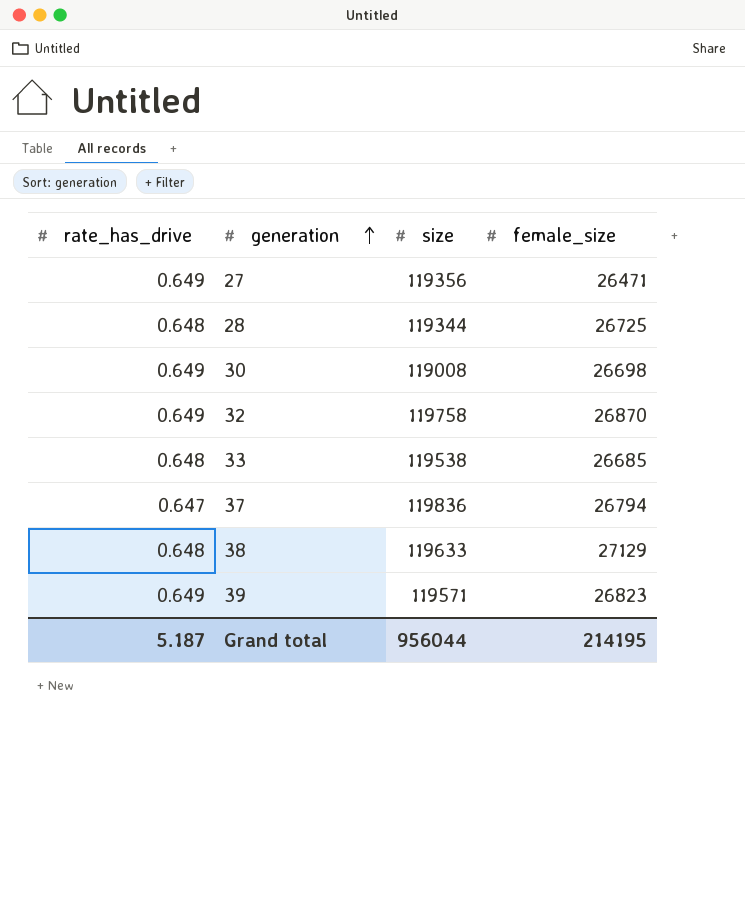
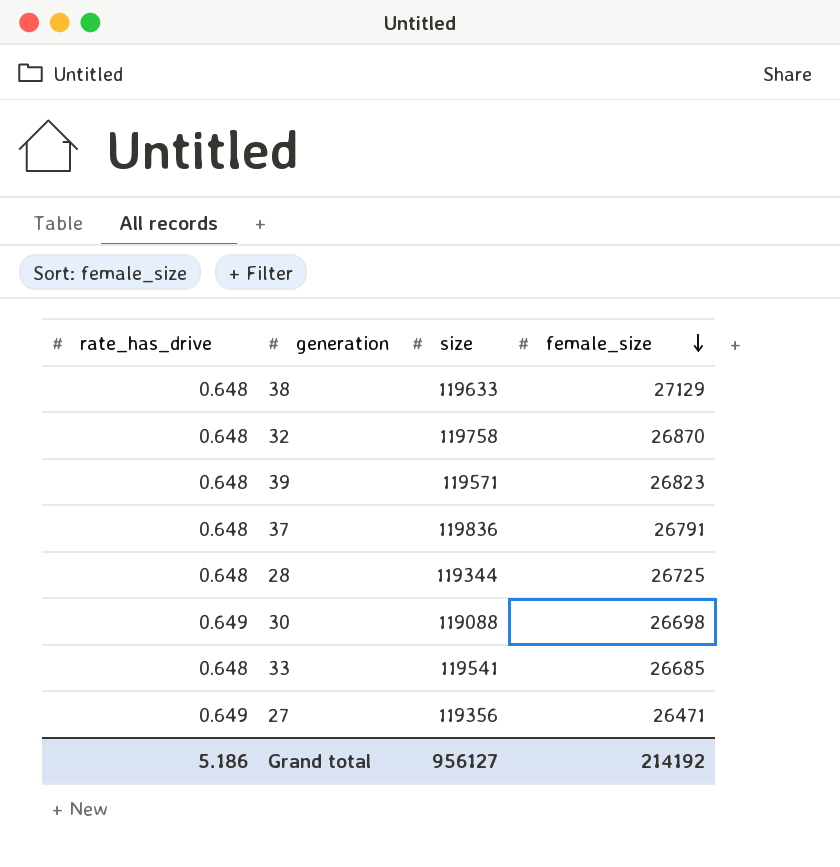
row order: generation ascending -> female_size descending
32 | rate_has_drive: 0.649 -> 0.648
39 | rate_has_drive: 0.649 -> 0.648
37 | rate_has_drive: 0.647 -> 0.648
37 | female_size: 26794 -> 26791
30 | size: 119008 -> 119088
33 | size: 119538 -> 119541
Grand total | rate_has_drive: 5.187 -> 5.186
Grand total | size: 956044 -> 956127
Grand total | female_size: 214195 -> 214192

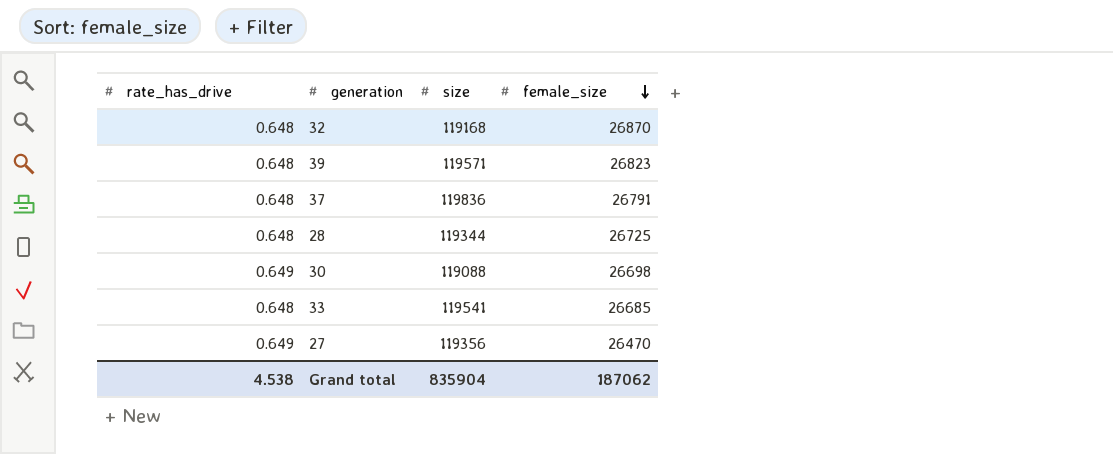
row 38: 0.648 | 119633 | 27129 -> none
32 | size: 119758 -> 119168
27 | female_size: 26471 -> 26470
Grand total | rate_has_drive: 5.186 -> 4.538
Grand total | size: 956127 -> 835904
Grand total | female_size: 214192 -> 187062

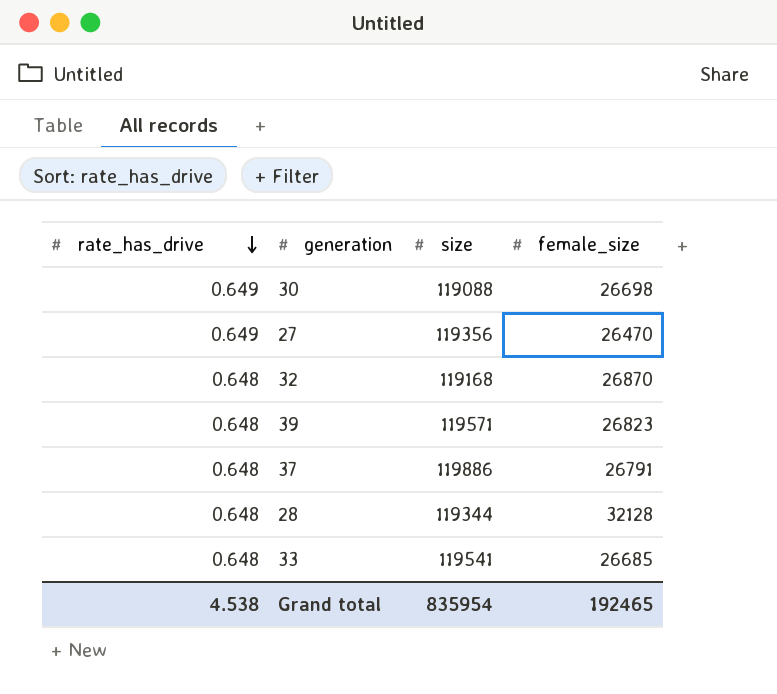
row order: female_size descending -> rate_has_drive descending
37 | size: 119836 -> 119886
28 | female_size: 26725 -> 32128
Grand total | size: 835904 -> 835954
Grand total | female_size: 187062 -> 192465

